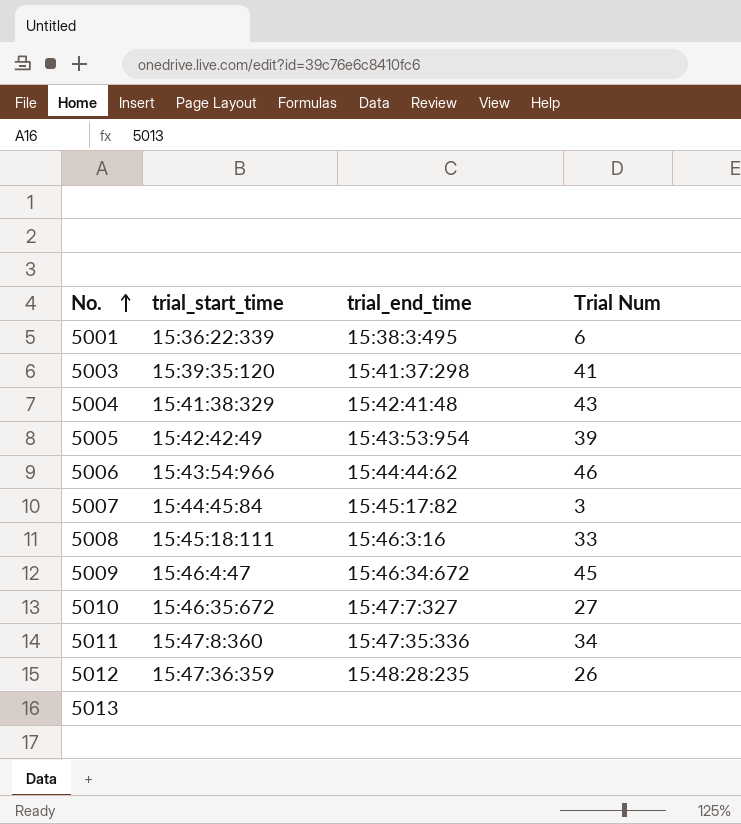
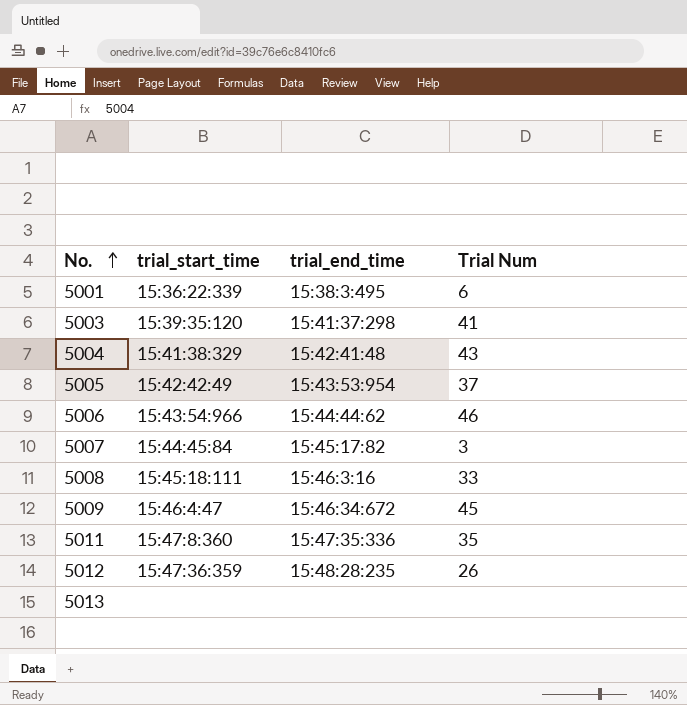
row 5010: 15:46:35:672 | 15:47:7:327 | 27 -> none
5005 | Trial Num: 39 -> 37
5011 | Trial Num: 34 -> 35

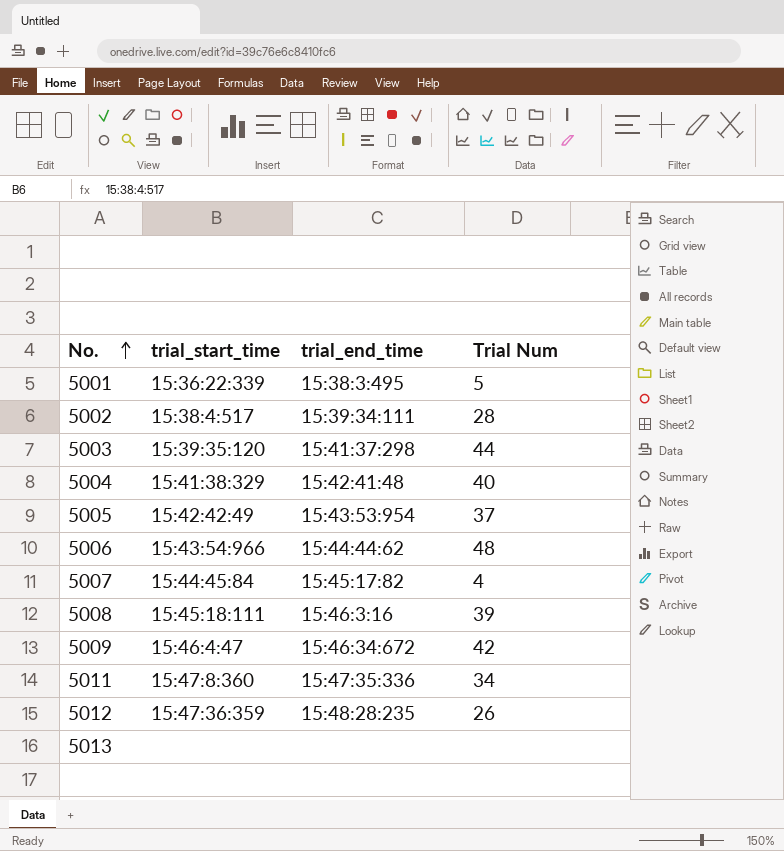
5001 | Trial Num: 6 -> 5
row 5002: none -> 15:38:4:517 | 15:39:34:111 | 28
5003 | Trial Num: 41 -> 44
5004 | Trial Num: 43 -> 40
5006 | Trial Num: 46 -> 48
5007 | Trial Num: 3 -> 4
5008 | Trial Num: 33 -> 39
5009 | Trial Num: 45 -> 42
5011 | Trial Num: 35 -> 34

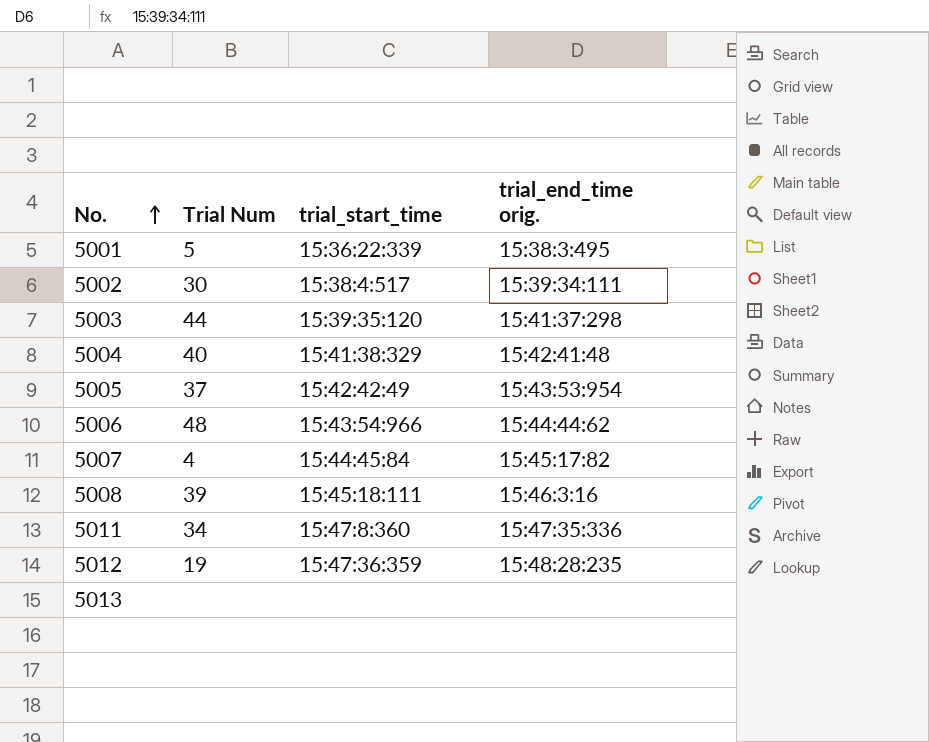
column Trial Num | position: 4 -> 2
column name: trial_end_time -> trial_end_time orig.
row 5009: 15:46:4:47 | 15:46:34:672 | 42 -> none
5002 | Trial Num: 28 -> 30
5012 | Trial Num: 26 -> 19

